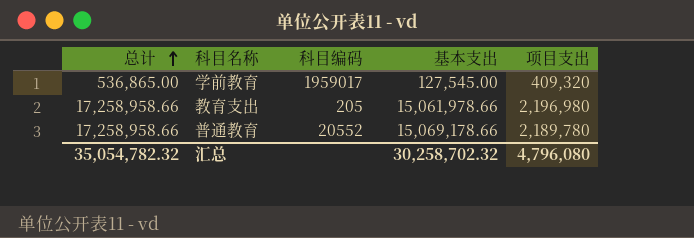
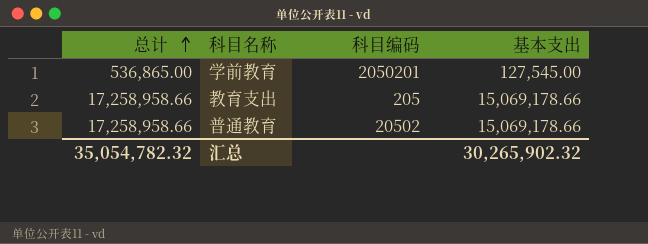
column 项目支出 | formula: [总计] - [基本支出] -> none
学前教育 | 科目编码: 1959017 -> 2050201
教育支出 | 基本支出: 15,061,978.66 -> 15,069,178.66
普通教育 | 科目编码: 20552 -> 20502
汇总 | 基本支出: 30,258,702.32 -> 30,265,902.32

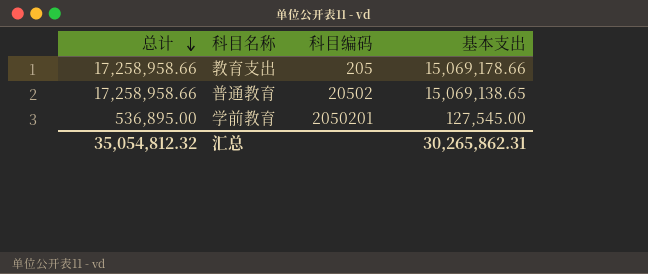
row order: 总计 ascending -> 总计 descending
普通教育 | 基本支出: 15,069,178.66 -> 15,069,138.65
学前教育 | 总计: 536,865.00 -> 536,895.00
汇总 | 总计: 35,054,782.32 -> 35,054,812.32
汇总 | 基本支出: 30,265,902.32 -> 30,265,862.31

